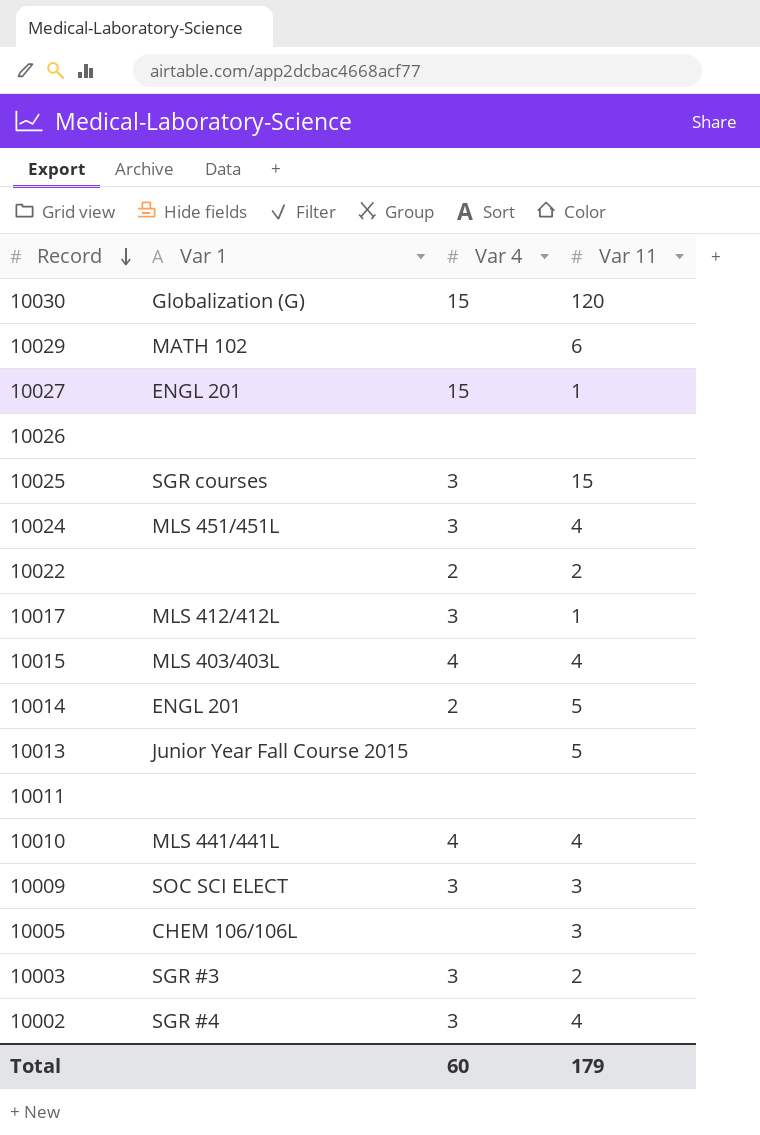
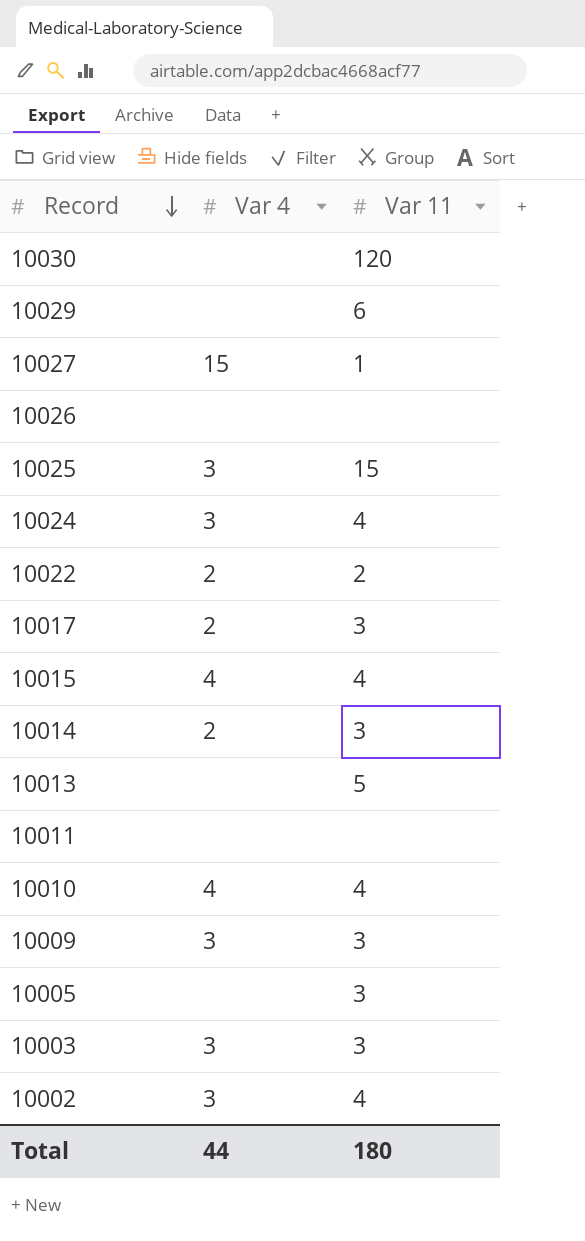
column Var 1 | position: 2 -> none
10030 | Var 4: 15 -> none
10017 | Var 4: 3 -> 2
10017 | Var 11: 1 -> 3
10014 | Var 11: 5 -> 3
10003 | Var 11: 2 -> 3
Total | Var 4: 60 -> 44
Total | Var 11: 179 -> 180

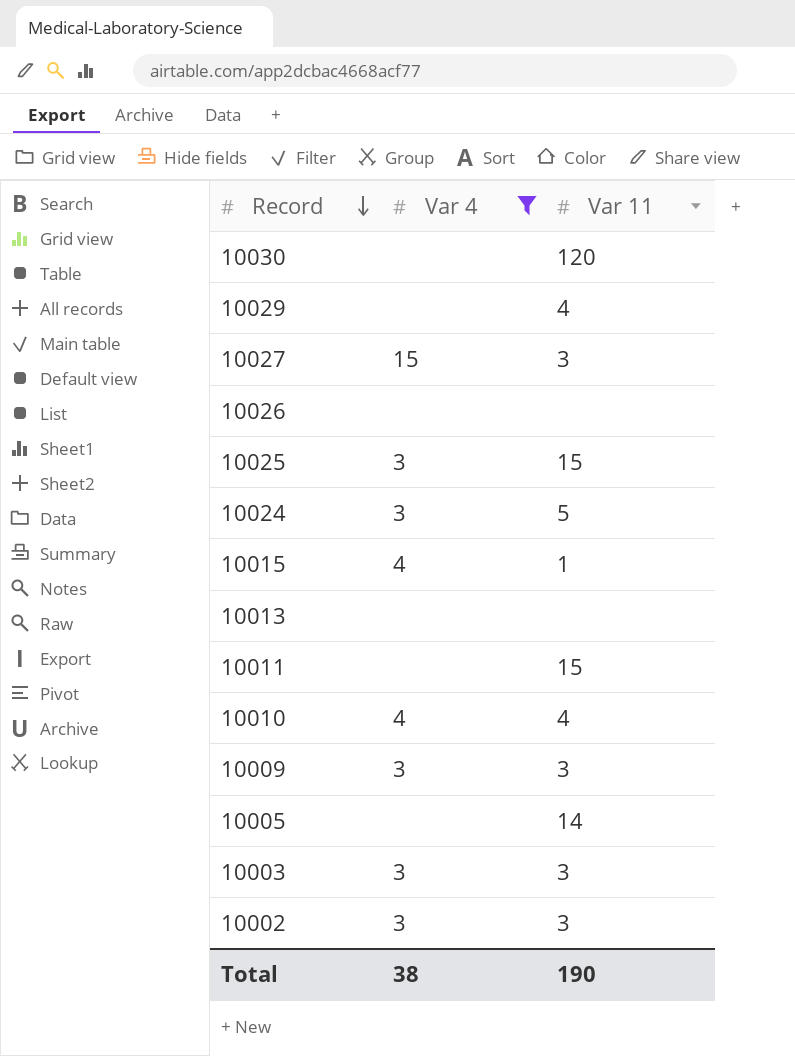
filter: none -> Var 4 != 2
10029 | Var 11: 6 -> 4
10027 | Var 11: 1 -> 3
10024 | Var 11: 4 -> 5
10015 | Var 11: 4 -> 1
10013 | Var 11: 5 -> none
10011 | Var 11: none -> 15
10005 | Var 11: 3 -> 14
10002 | Var 11: 4 -> 3
Total | Var 4: 44 -> 38
Total | Var 11: 180 -> 190

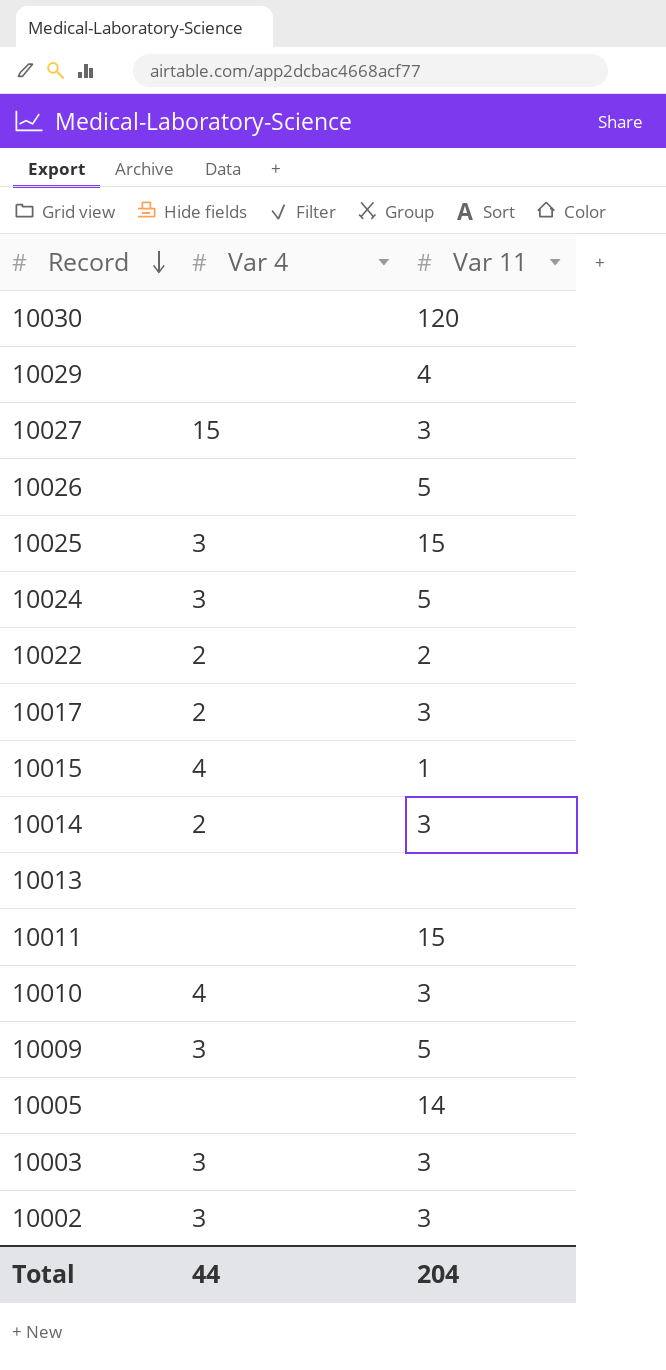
filter: Var 4 != 2 -> none
10026 | Var 11: none -> 5
10010 | Var 11: 4 -> 3
10009 | Var 11: 3 -> 5
Total | Var 4: 38 -> 44
Total | Var 11: 190 -> 204

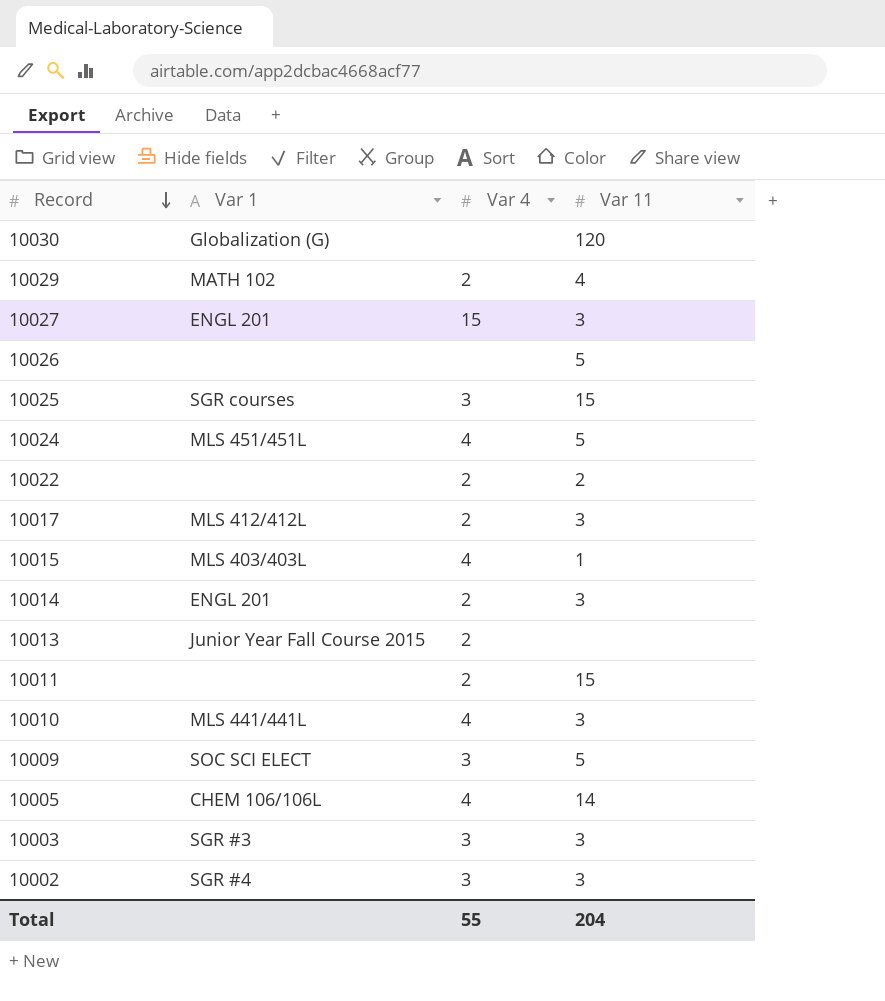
column Var 1 | position: none -> 2
10029 | Var 4: none -> 2
10024 | Var 4: 3 -> 4
10013 | Var 4: none -> 2
10011 | Var 4: none -> 2
10005 | Var 4: none -> 4
Total | Var 4: 44 -> 55

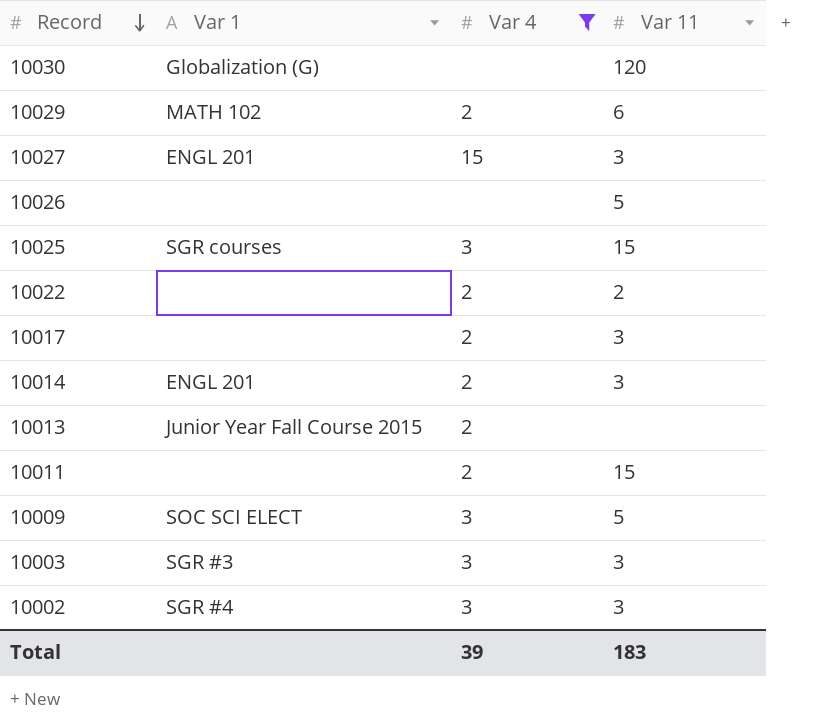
filter: none -> Var 4 != 4
10029 | Var 11: 4 -> 6
10017 | Var 1: MLS 412/412L -> none
Total | Var 4: 55 -> 39
Total | Var 11: 204 -> 183

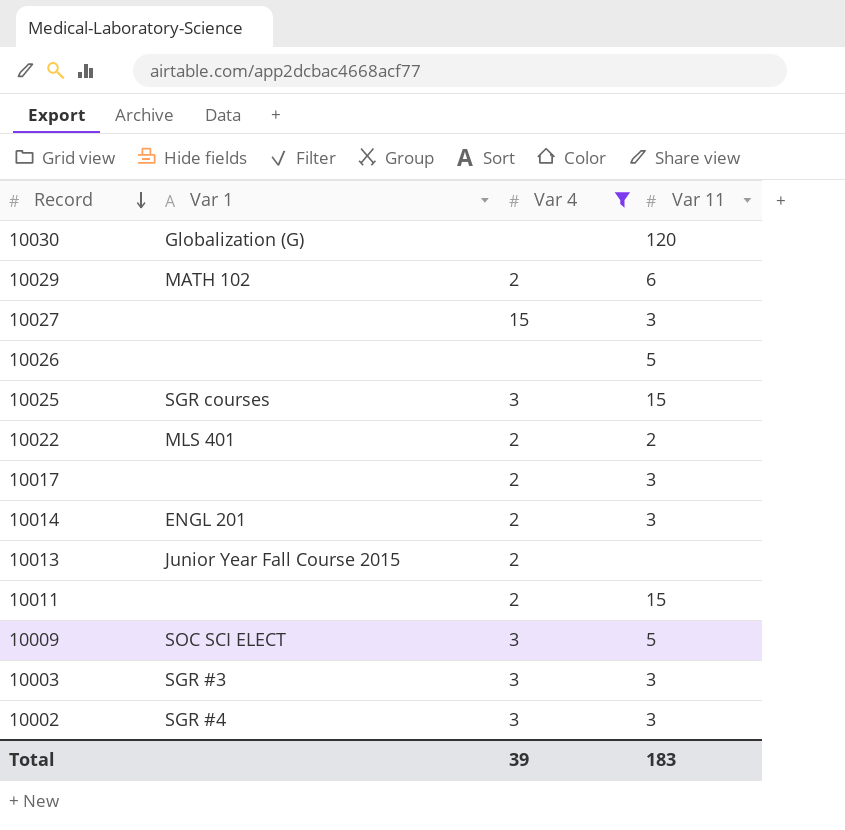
10027 | Var 1: ENGL 201 -> none
10022 | Var 1: none -> MLS 401

